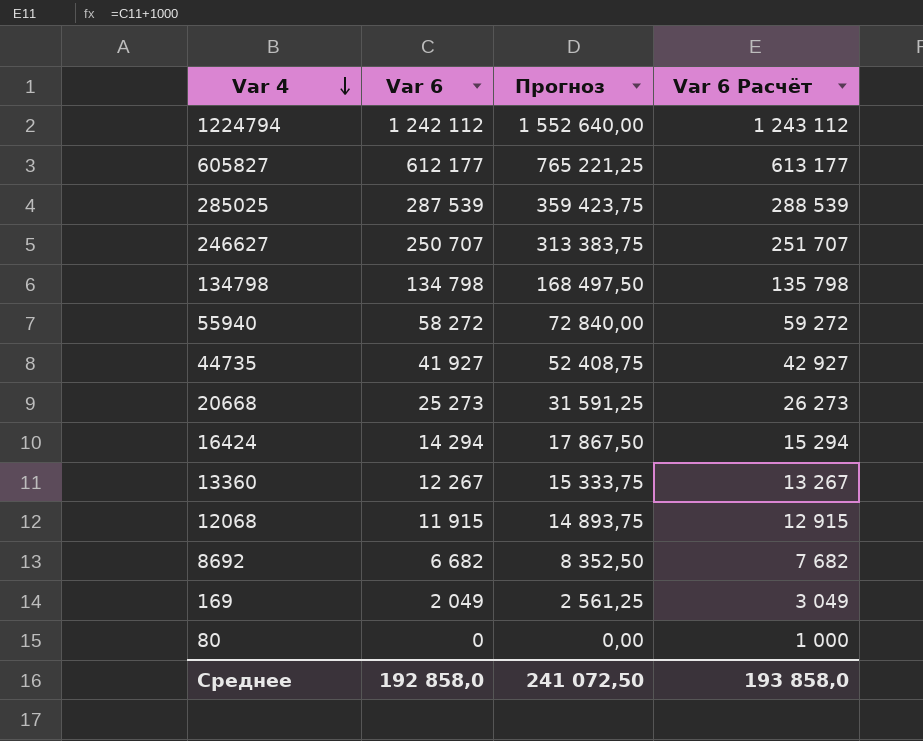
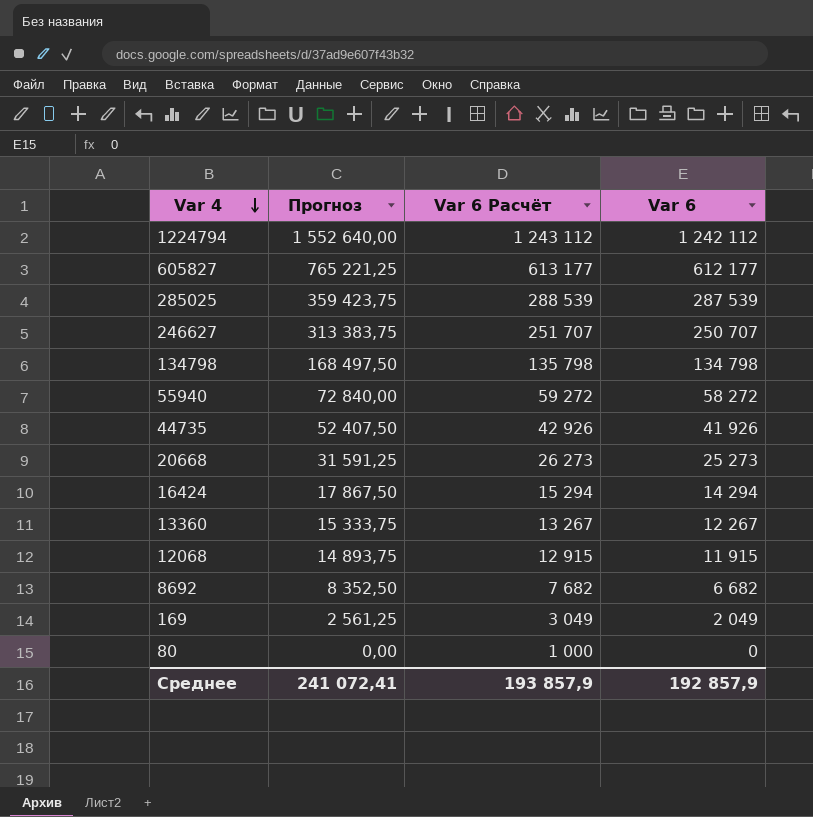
column Var 6 | position: 2 -> 4
44735 | Прогноз: 52 408,75 -> 52 407,50
44735 | Var 6 Расчёт: 42 927 -> 42 926
44735 | Var 6: 41 927 -> 41 926
Среднее | Прогноз: 241 072,50 -> 241 072,41
Среднее | Var 6 Расчёт: 193 858,0 -> 193 857,9
Среднее | Var 6: 192 858,0 -> 192 857,9

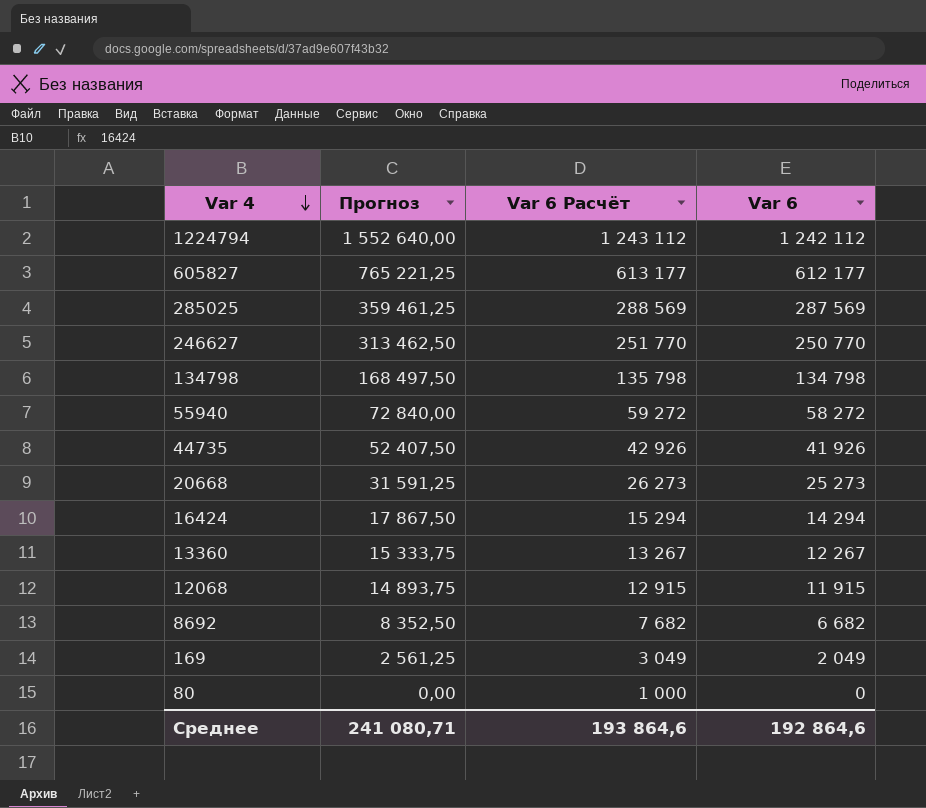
285025 | Прогноз: 359 423,75 -> 359 461,25
285025 | Var 6 Расчёт: 288 539 -> 288 569
285025 | Var 6: 287 539 -> 287 569
246627 | Прогноз: 313 383,75 -> 313 462,50
246627 | Var 6 Расчёт: 251 707 -> 251 770
246627 | Var 6: 250 707 -> 250 770
Среднее | Прогноз: 241 072,41 -> 241 080,71
Среднее | Var 6 Расчёт: 193 857,9 -> 193 864,6
Среднее | Var 6: 192 857,9 -> 192 864,6

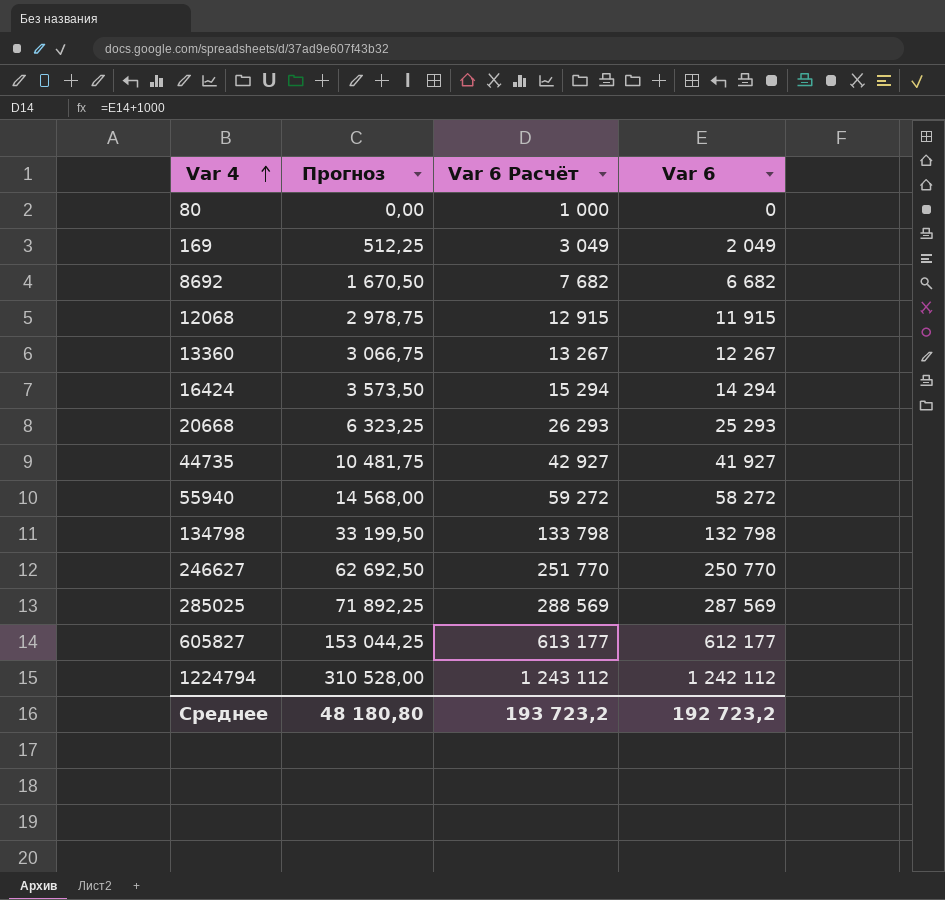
row order: Var 4 descending -> Var 4 ascending
column Прогноз | formula: [Var 6] * 1,25 -> [Var 6] * 0,25
20668 | Var 6 Расчёт: 26 273 -> 26 293
20668 | Var 6: 25 273 -> 25 293
44735 | Var 6 Расчёт: 42 926 -> 42 927
44735 | Var 6: 41 926 -> 41 927
134798 | Var 6 Расчёт: 135 798 -> 133 798
134798 | Var 6: 134 798 -> 132 798
Среднее | Прогноз: 241 080,71 -> 48 180,80
Среднее | Var 6 Расчёт: 193 864,6 -> 193 723,2
Среднее | Var 6: 192 864,6 -> 192 723,2

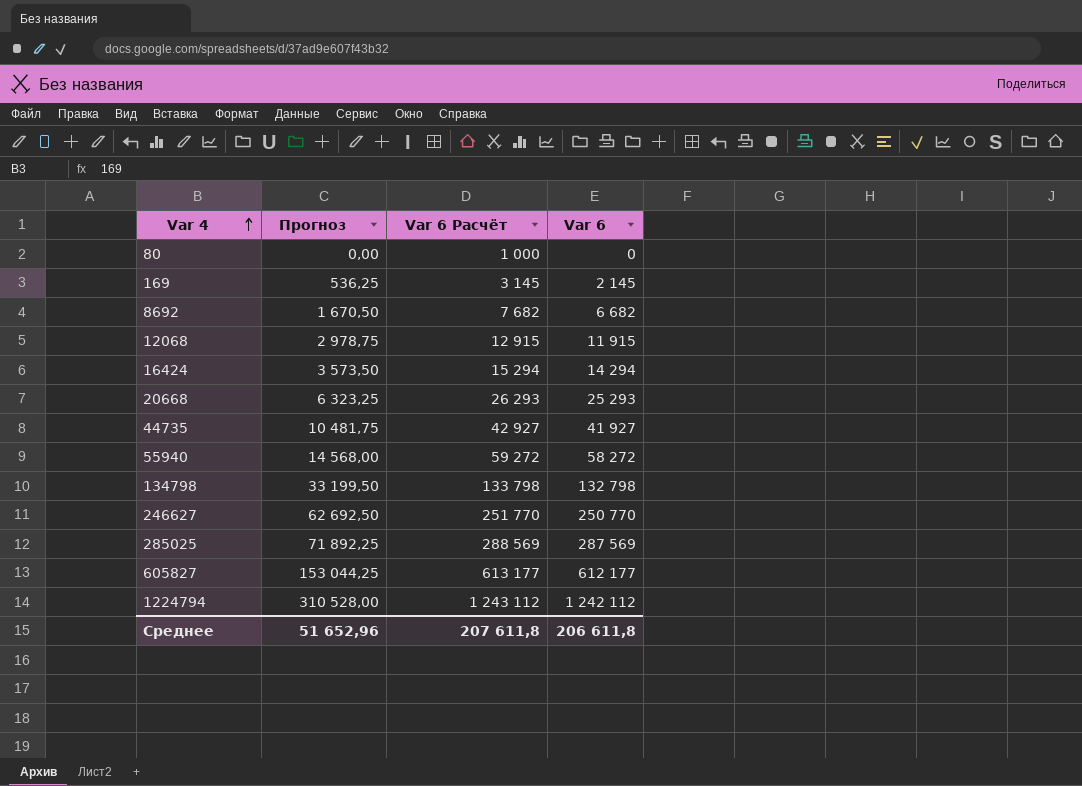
row 13360: 3 066,75 | 13 267 | 12 267 -> none
169 | Прогноз: 512,25 -> 536,25
169 | Var 6 Расчёт: 3 049 -> 3 145
169 | Var 6: 2 049 -> 2 145
Среднее | Прогноз: 48 180,80 -> 51 652,96
Среднее | Var 6 Расчёт: 193 723,2 -> 207 611,8
Среднее | Var 6: 192 723,2 -> 206 611,8

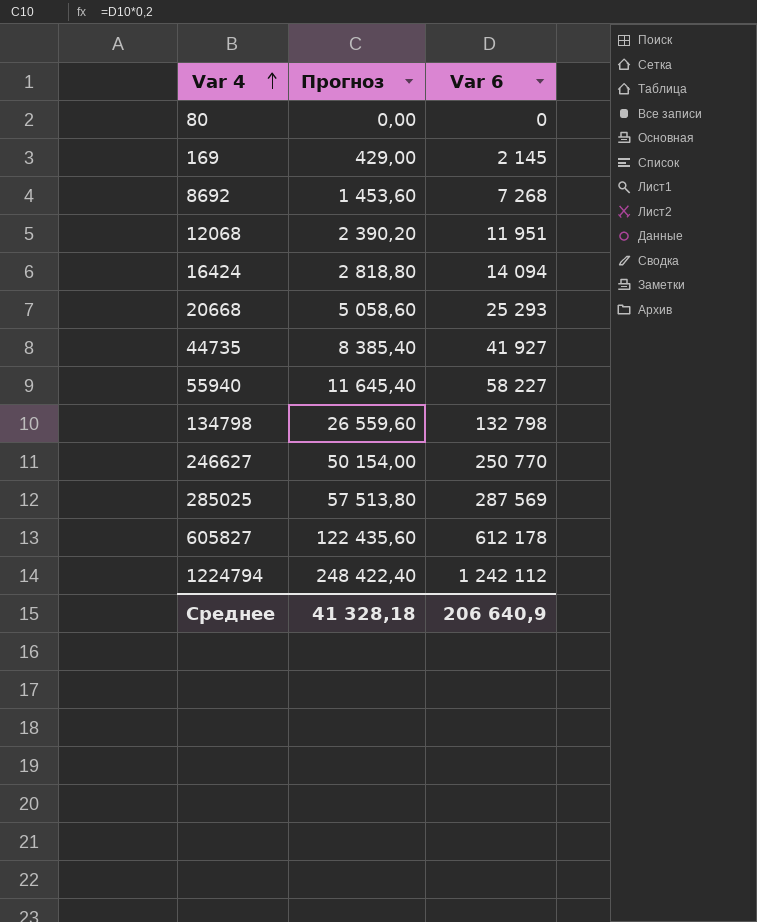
column Var 6 Расчёт | formula: [Var 6] + 1000 -> none
column Прогноз | formula: [Var 6] * 0,25 -> [Var 6] * 0,2
8692 | Var 6: 6 682 -> 7 268
12068 | Var 6: 11 915 -> 11 951
16424 | Var 6: 14 294 -> 14 094
55940 | Var 6: 58 272 -> 58 227
605827 | Var 6: 612 177 -> 612 178
Среднее | Прогноз: 51 652,96 -> 41 328,18
Среднее | Var 6: 206 611,8 -> 206 640,9

